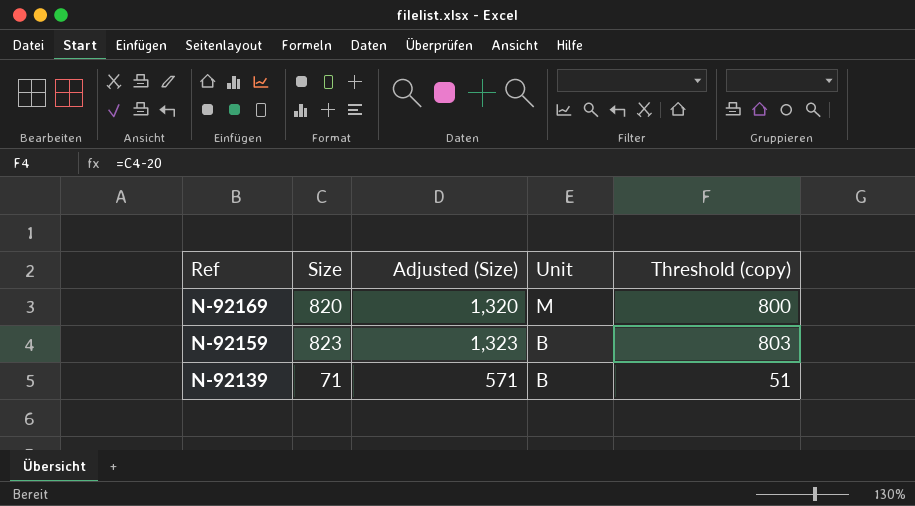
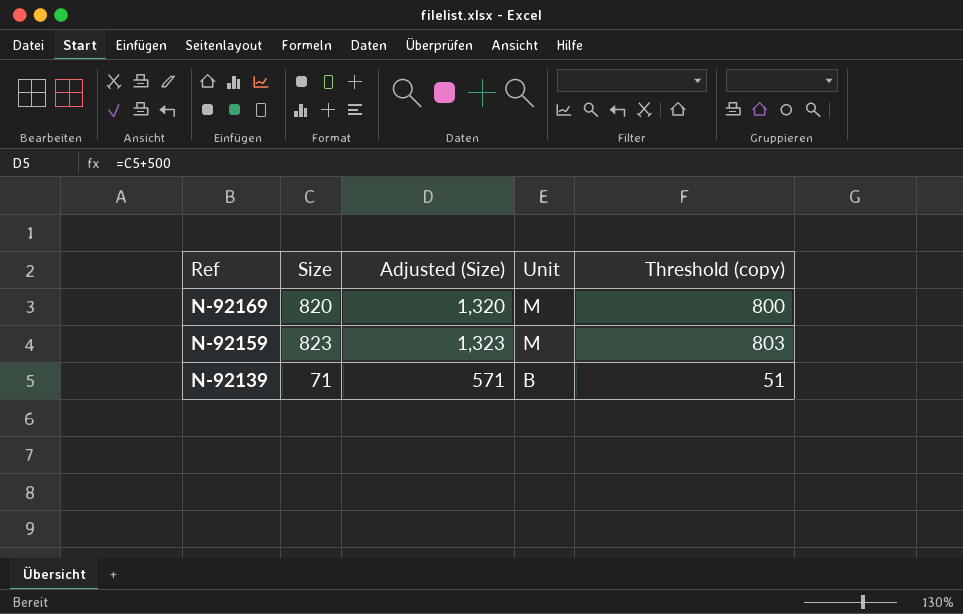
N-92159 | Unit: B -> M

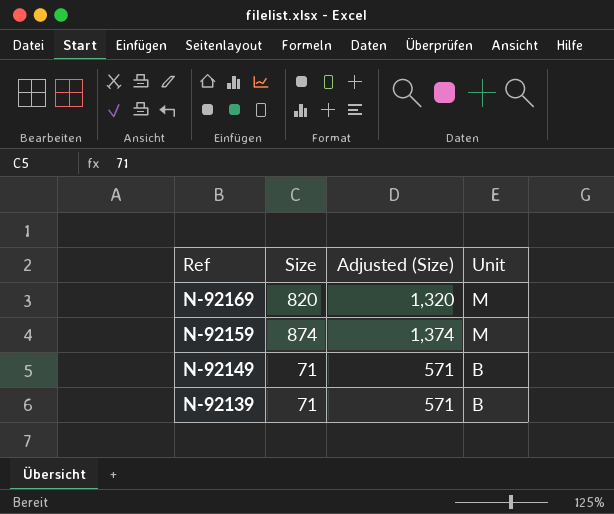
column Threshold (copy) | formula: [Size] - 20 -> none
N-92159 | Size: 823 -> 874
N-92159 | Adjusted (Size): 1,323 -> 1,374
row N-92149: none -> 71 | 571 | B

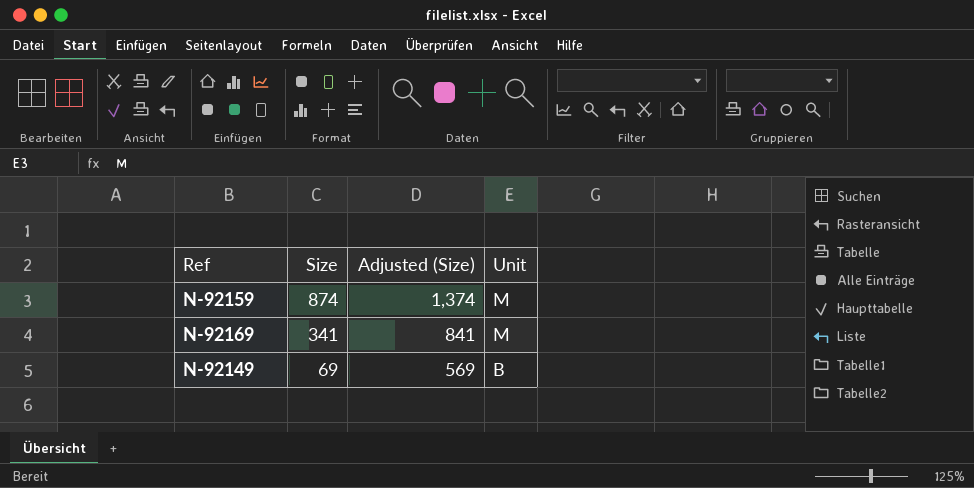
row order: Ref descending -> Size descending
row N-92139: 71 | 571 | B -> none
N-92169 | Size: 820 -> 341
N-92169 | Adjusted (Size): 1,320 -> 841
N-92149 | Size: 71 -> 69
N-92149 | Adjusted (Size): 571 -> 569

